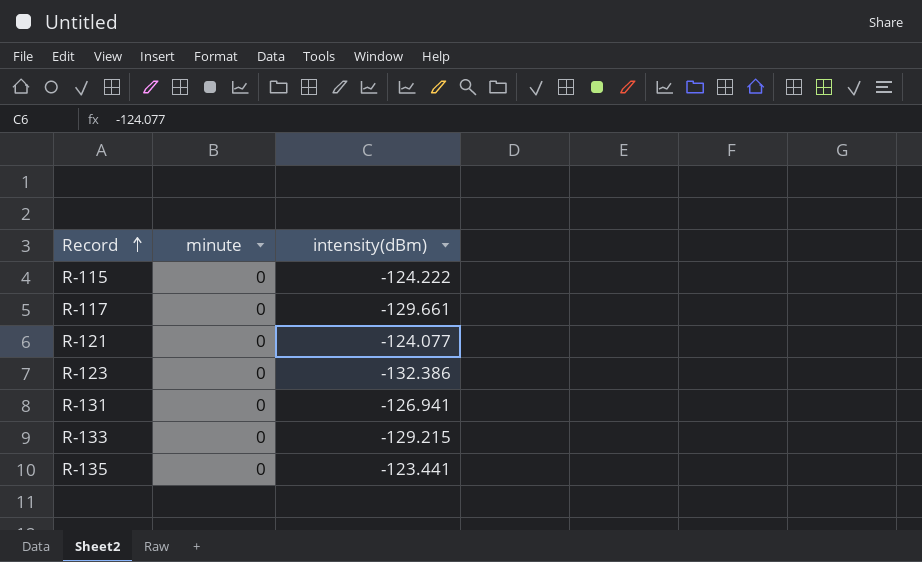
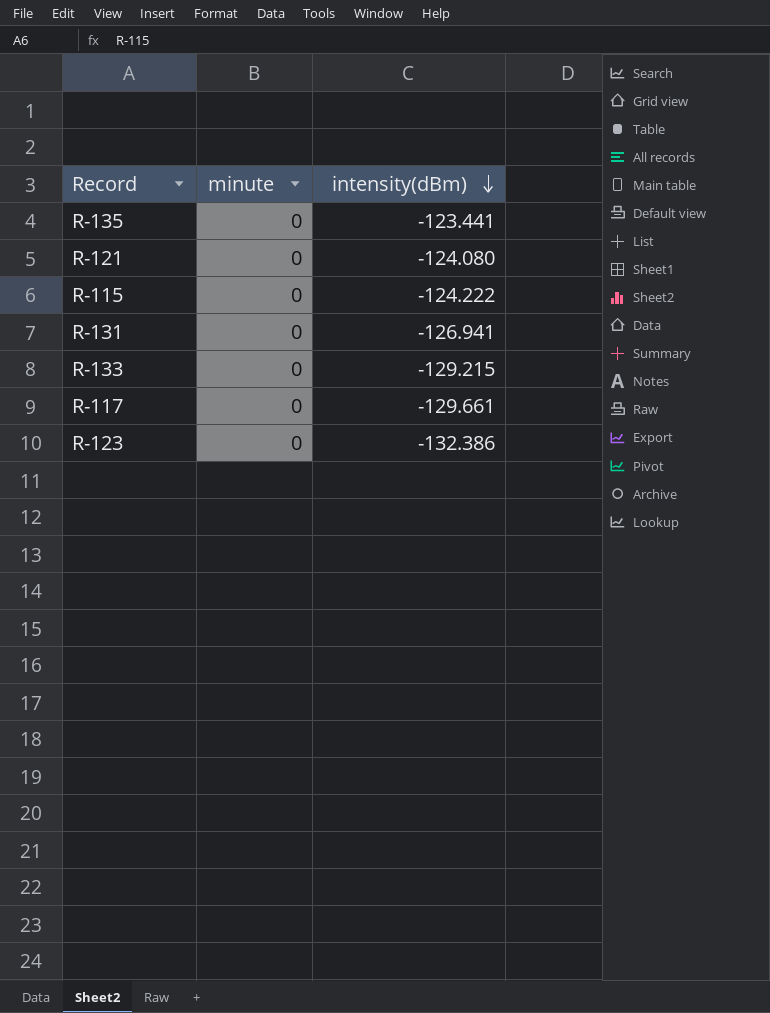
row order: Record ascending -> intensity(dBm) descending
R-121 | intensity(dBm): -124.077 -> -124.080

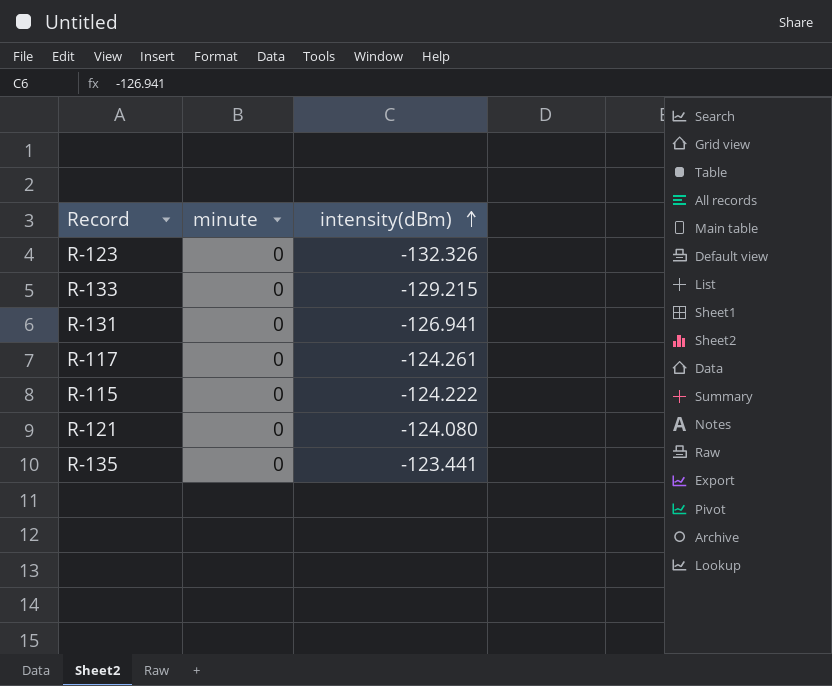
row order: intensity(dBm) descending -> intensity(dBm) ascending
R-123 | intensity(dBm): -132.386 -> -132.326
R-117 | intensity(dBm): -129.661 -> -124.261

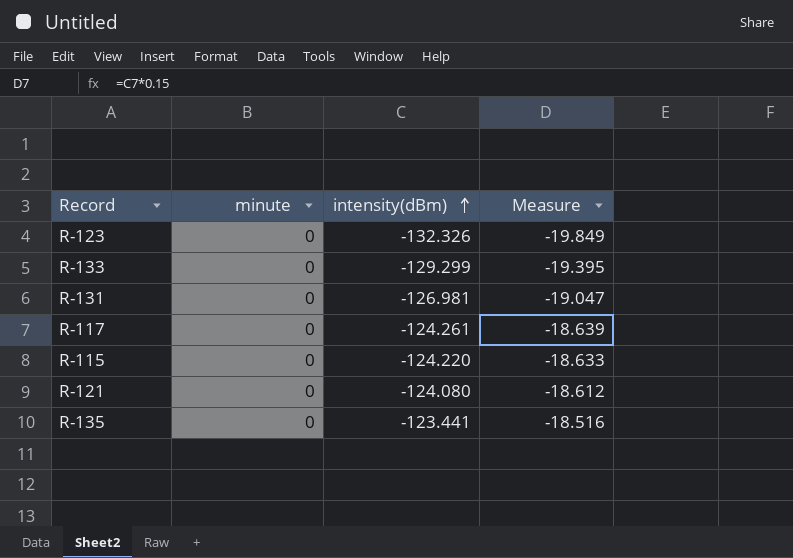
column Measure | formula: none -> [intensity(dBm)] * 0.15
R-133 | intensity(dBm): -129.215 -> -129.299
R-131 | intensity(dBm): -126.941 -> -126.981
R-115 | intensity(dBm): -124.222 -> -124.220

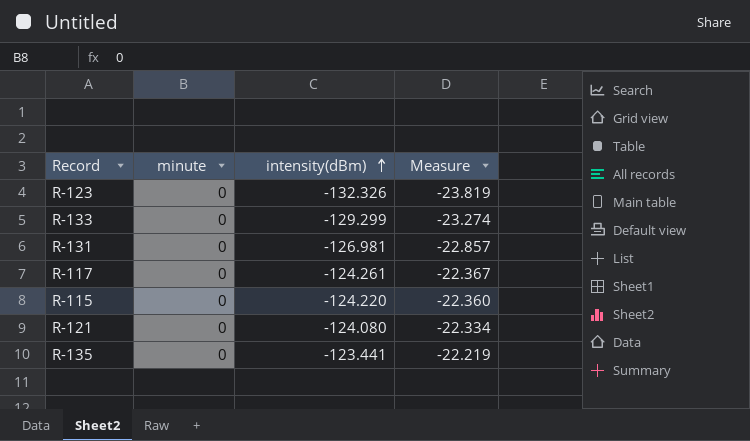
column Measure | formula: [intensity(dBm)] * 0.15 -> [intensity(dBm)] * 0.18

